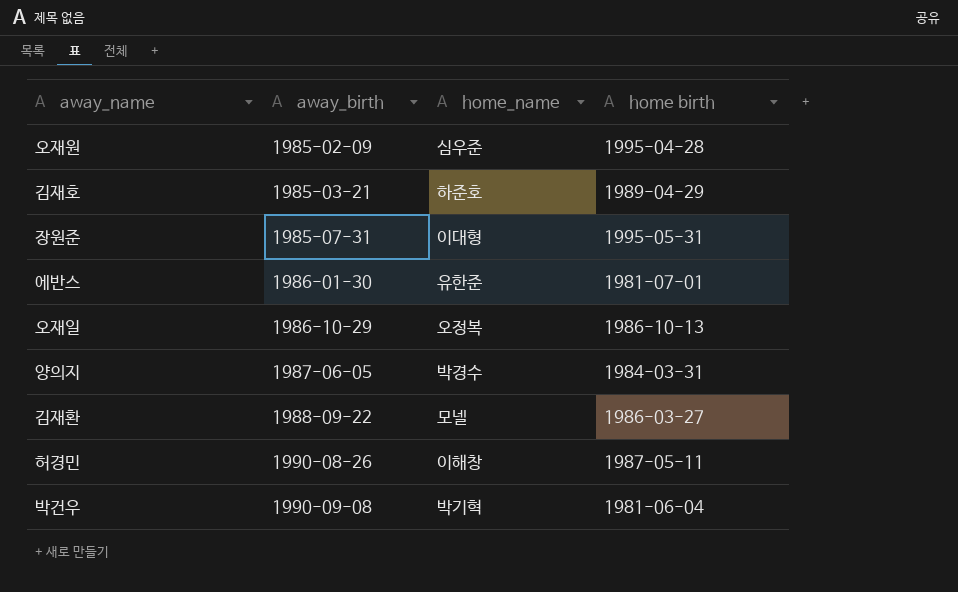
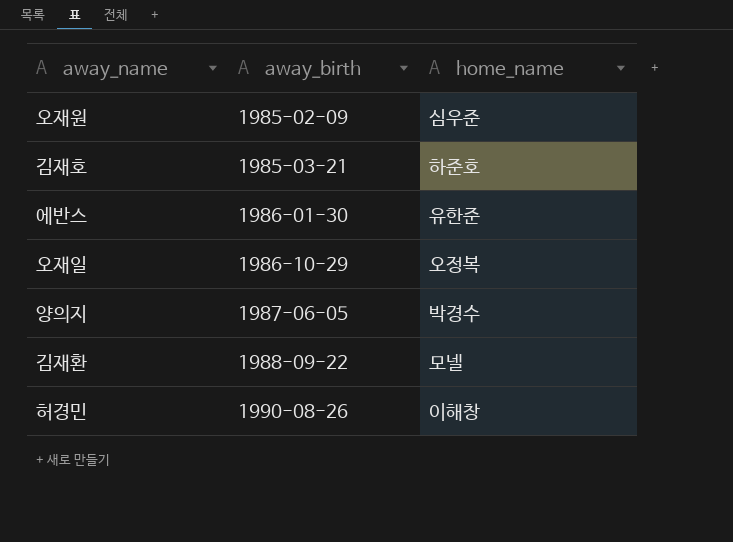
column home birth | position: 4 -> none
row 장원준: 1985-07-31 | 이대형 | 1995-05-31 -> none
row 박건우: 1990-09-08 | 박기혁 | 1981-06-04 -> none

